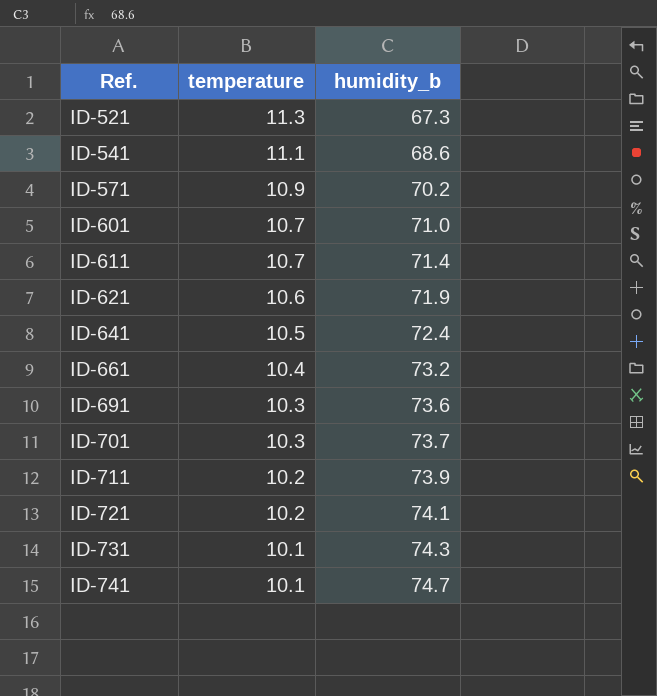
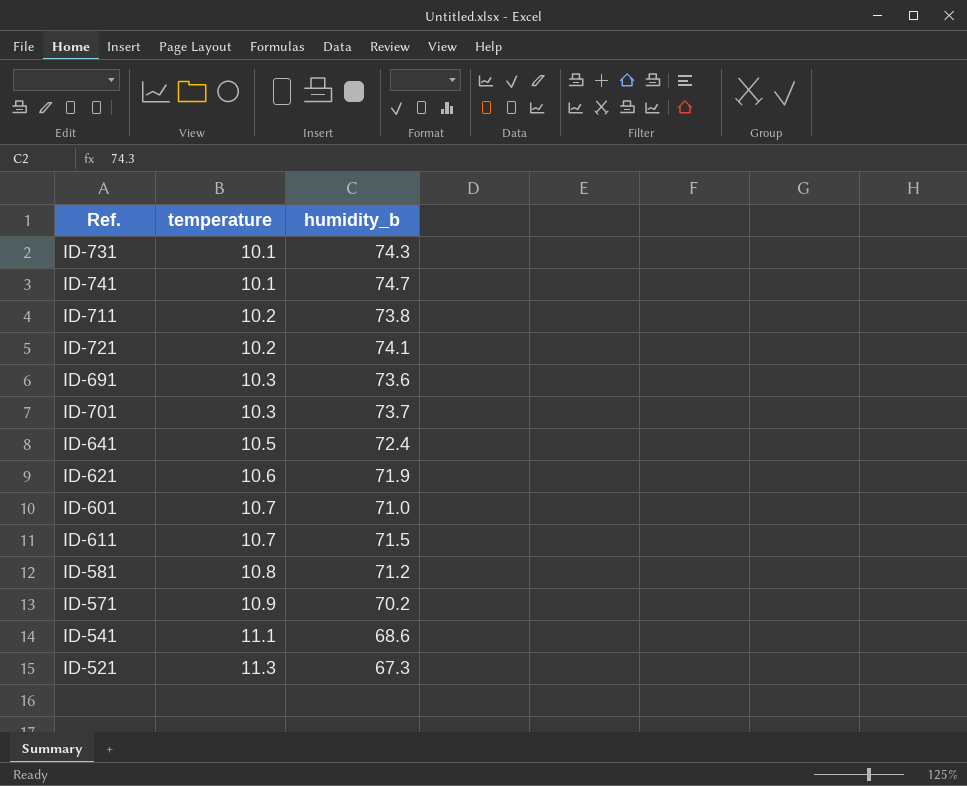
row order: Ref. ascending -> temperature ascending
row ID-661: 10.4 | 73.2 -> none
ID-711 | humidity_b: 73.9 -> 73.8
ID-611 | humidity_b: 71.4 -> 71.5
row ID-581: none -> 10.8 | 71.2

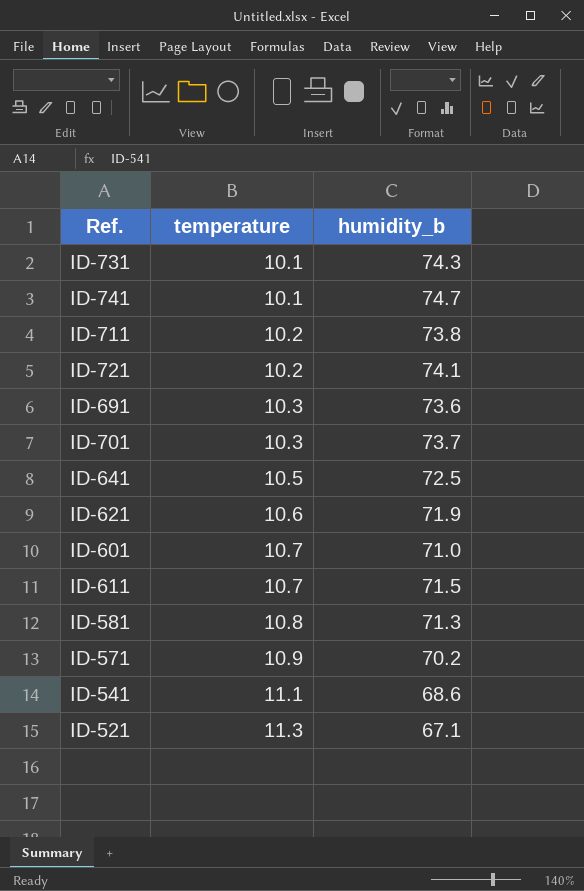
ID-641 | humidity_b: 72.4 -> 72.5
ID-581 | humidity_b: 71.2 -> 71.3
ID-521 | humidity_b: 67.3 -> 67.1

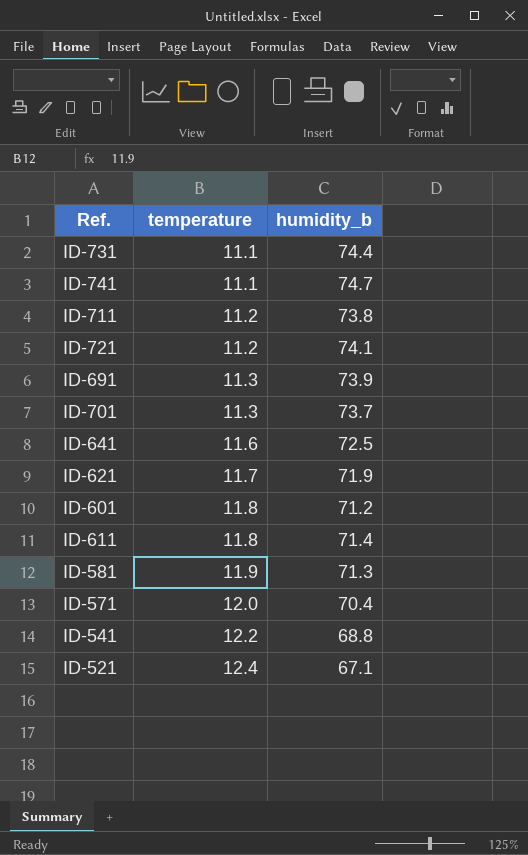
ID-731 | temperature: 10.1 -> 11.1
ID-731 | humidity_b: 74.3 -> 74.4
ID-741 | temperature: 10.1 -> 11.1
ID-711 | temperature: 10.2 -> 11.2
ID-721 | temperature: 10.2 -> 11.2
ID-691 | temperature: 10.3 -> 11.3
ID-691 | humidity_b: 73.6 -> 73.9
ID-701 | temperature: 10.3 -> 11.3
ID-641 | temperature: 10.5 -> 11.6
ID-621 | temperature: 10.6 -> 11.7
ID-601 | temperature: 10.7 -> 11.8
ID-601 | humidity_b: 71.0 -> 71.2
ID-611 | temperature: 10.7 -> 11.8
ID-611 | humidity_b: 71.5 -> 71.4
ID-581 | temperature: 10.8 -> 11.9
ID-571 | temperature: 10.9 -> 12.0
ID-571 | humidity_b: 70.2 -> 70.4
ID-541 | temperature: 11.1 -> 12.2
ID-541 | humidity_b: 68.6 -> 68.8
ID-521 | temperature: 11.3 -> 12.4

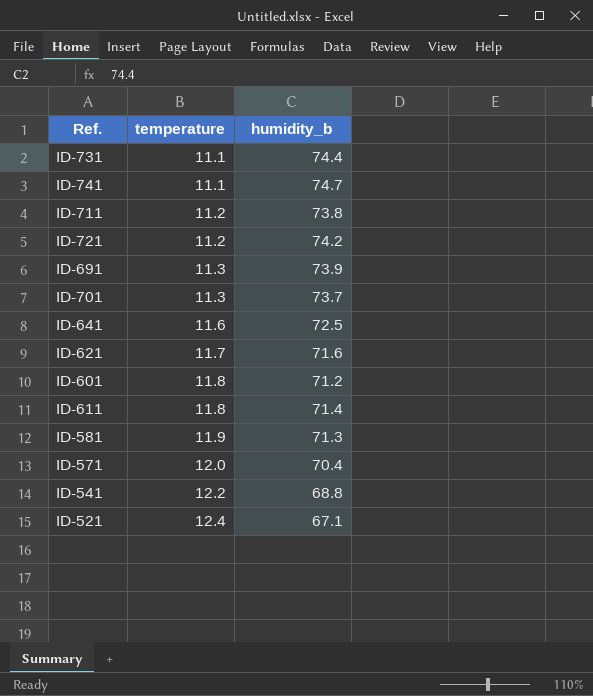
ID-721 | humidity_b: 74.1 -> 74.2
ID-621 | humidity_b: 71.9 -> 71.6

